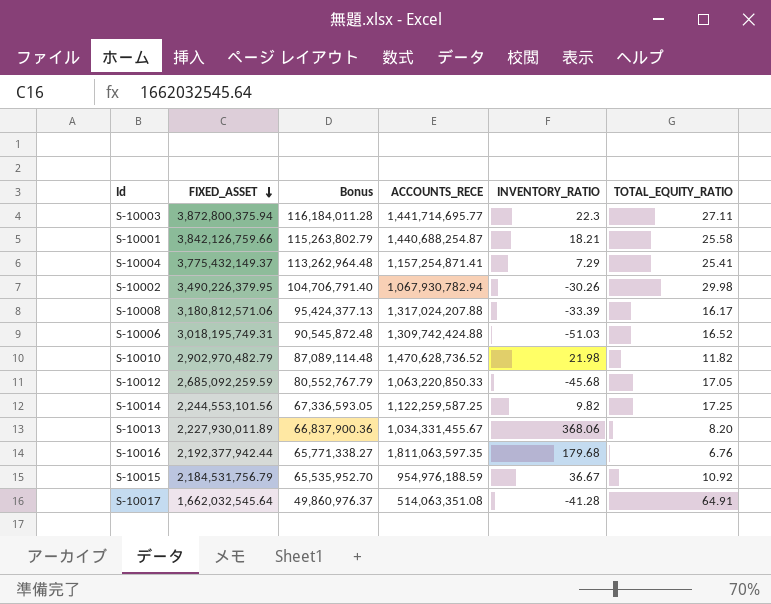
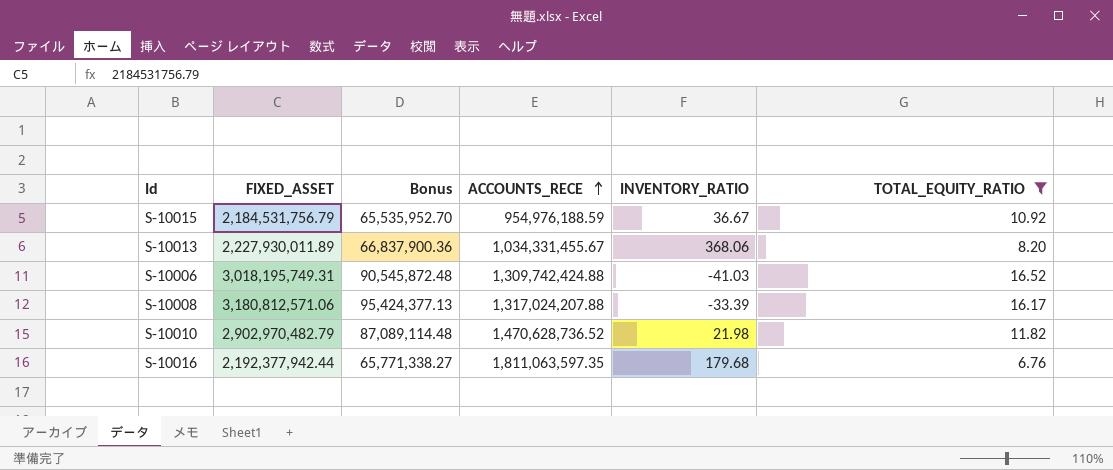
filter: none -> TOTAL_EQUITY_RATIO <= 16.52
row order: FIXED_ASSET descending -> ACCOUNTS_RECE ascending
S-10006 | INVENTORY_RATIO: -51.03 -> -41.03

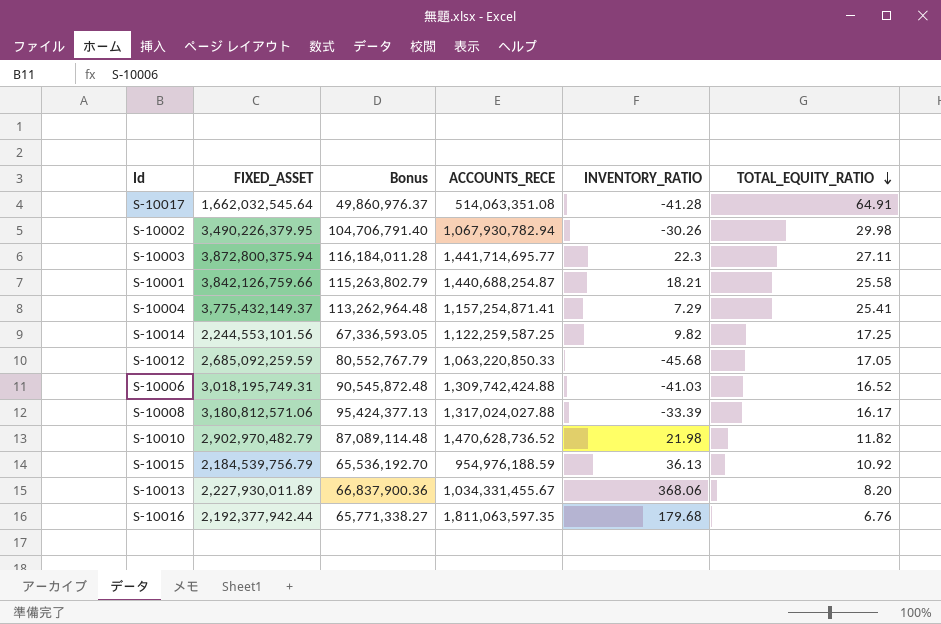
filter: TOTAL_EQUITY_RATIO <= 16.52 -> none
row order: ACCOUNTS_RECE ascending -> TOTAL_EQUITY_RATIO descending
S-10008 | ACCOUNTS_RECE: 1,317,024,207.88 -> 1,317,024,027.88
S-10015 | FIXED_ASSET: 2,184,531,756.79 -> 2,184,539,756.79
S-10015 | Bonus: 65,535,952.70 -> 65,536,192.70
S-10015 | INVENTORY_RATIO: 36.67 -> 36.13

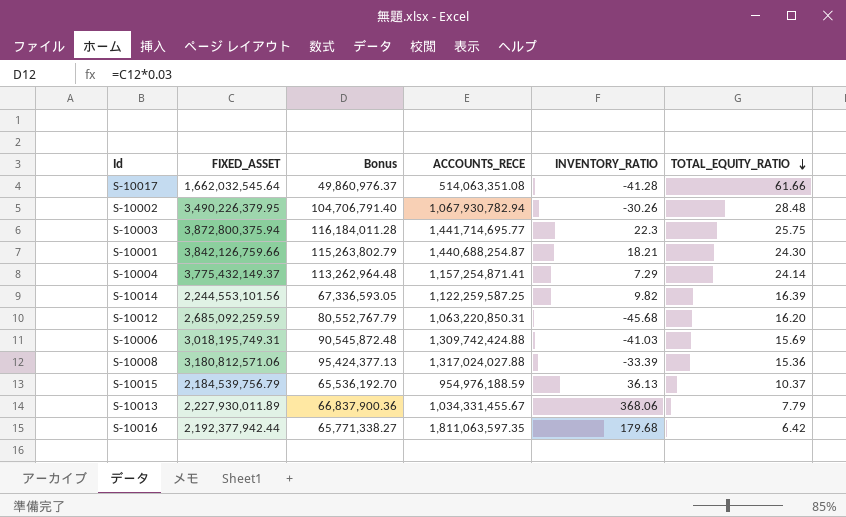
row S-10010: 2,902,970,482.79 | 87,089,114.48 | 1,470,628,736.52 | 21.98 | 11.82 -> none
S-10017 | TOTAL_EQUITY_RATIO: 64.91 -> 61.66
S-10002 | TOTAL_EQUITY_RATIO: 29.98 -> 28.48
S-10003 | TOTAL_EQUITY_RATIO: 27.11 -> 25.75
S-10001 | TOTAL_EQUITY_RATIO: 25.58 -> 24.30
S-10004 | TOTAL_EQUITY_RATIO: 25.41 -> 24.14
S-10014 | TOTAL_EQUITY_RATIO: 17.25 -> 16.39
S-10012 | ACCOUNTS_RECE: 1,063,220,850.33 -> 1,063,220,850.31
S-10012 | TOTAL_EQUITY_RATIO: 17.05 -> 16.20
S-10006 | TOTAL_EQUITY_RATIO: 16.52 -> 15.69
S-10008 | TOTAL_EQUITY_RATIO: 16.17 -> 15.36
S-10015 | TOTAL_EQUITY_RATIO: 10.92 -> 10.37
S-10013 | TOTAL_EQUITY_RATIO: 8.20 -> 7.79
S-10016 | TOTAL_EQUITY_RATIO: 6.76 -> 6.42

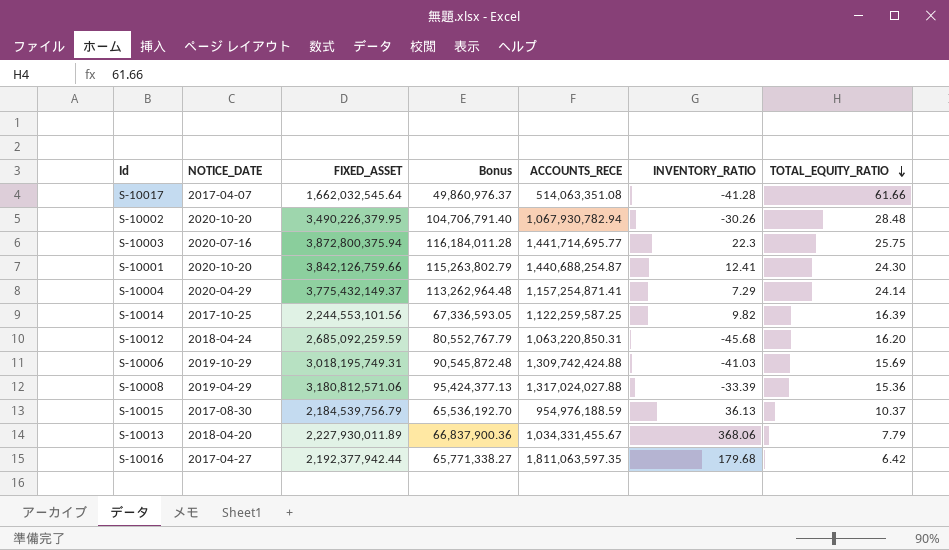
column NOTICE_DATE | position: none -> 2
S-10001 | INVENTORY_RATIO: 18.21 -> 12.41

